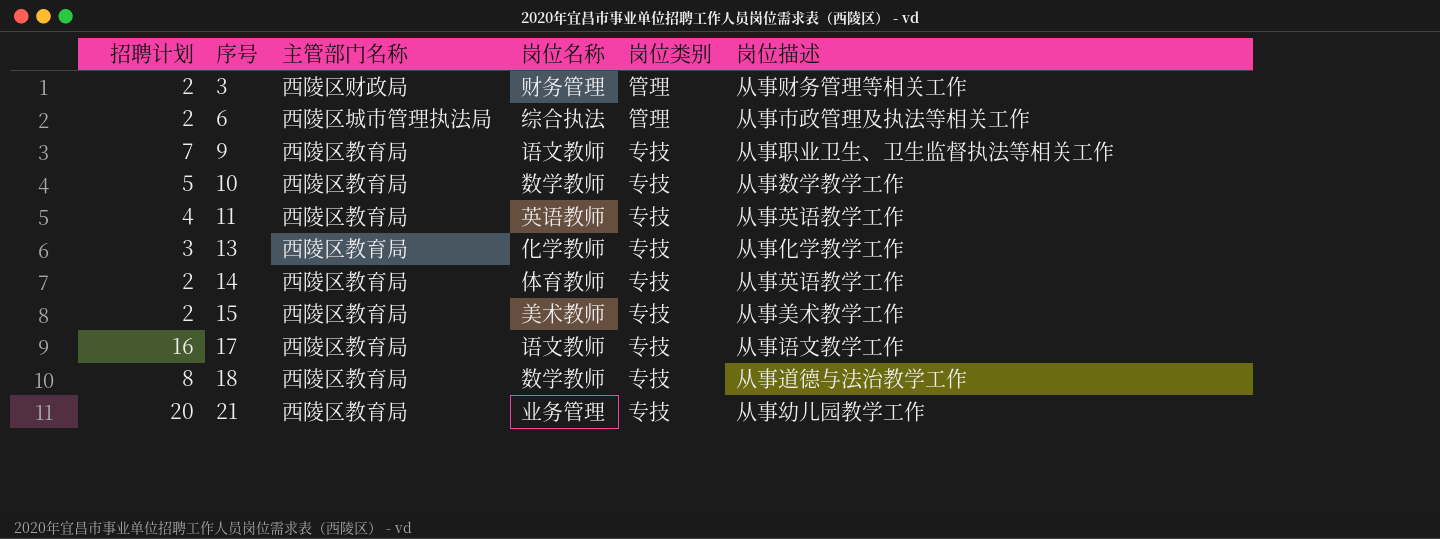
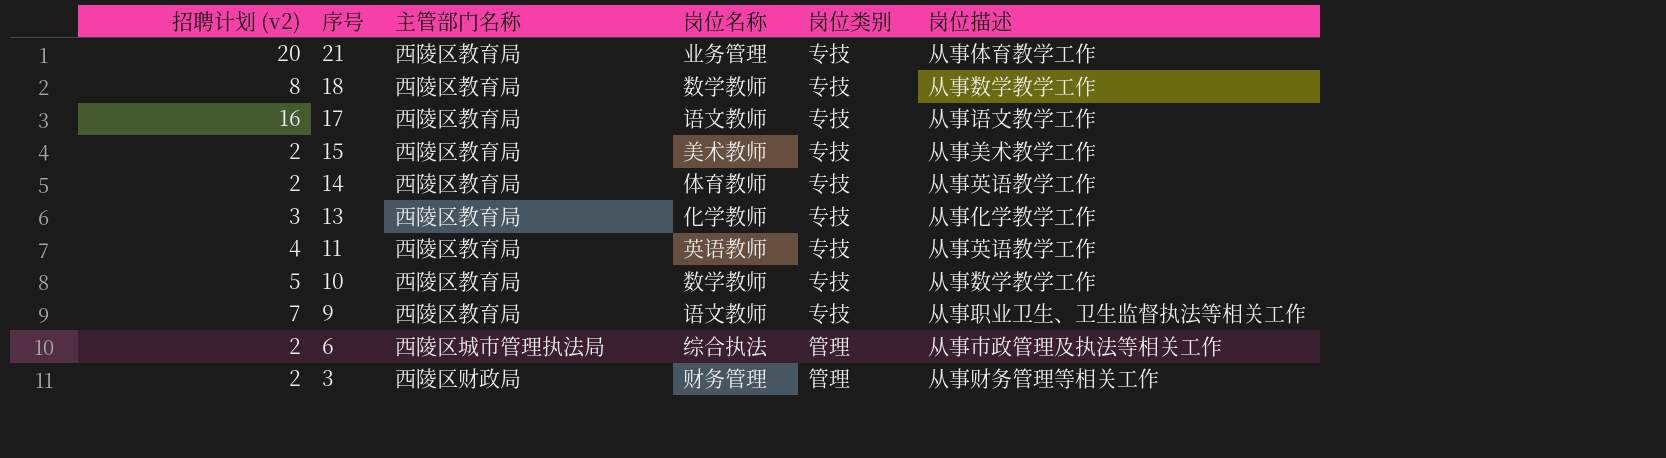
row order: 序号 ascending -> 序号 descending
column name: 招聘计划 -> 招聘计划 (v2)
21 | 岗位描述: 从事幼儿园教学工作 -> 从事体育教学工作
18 | 岗位描述: 从事道德与法治教学工作 -> 从事数学教学工作

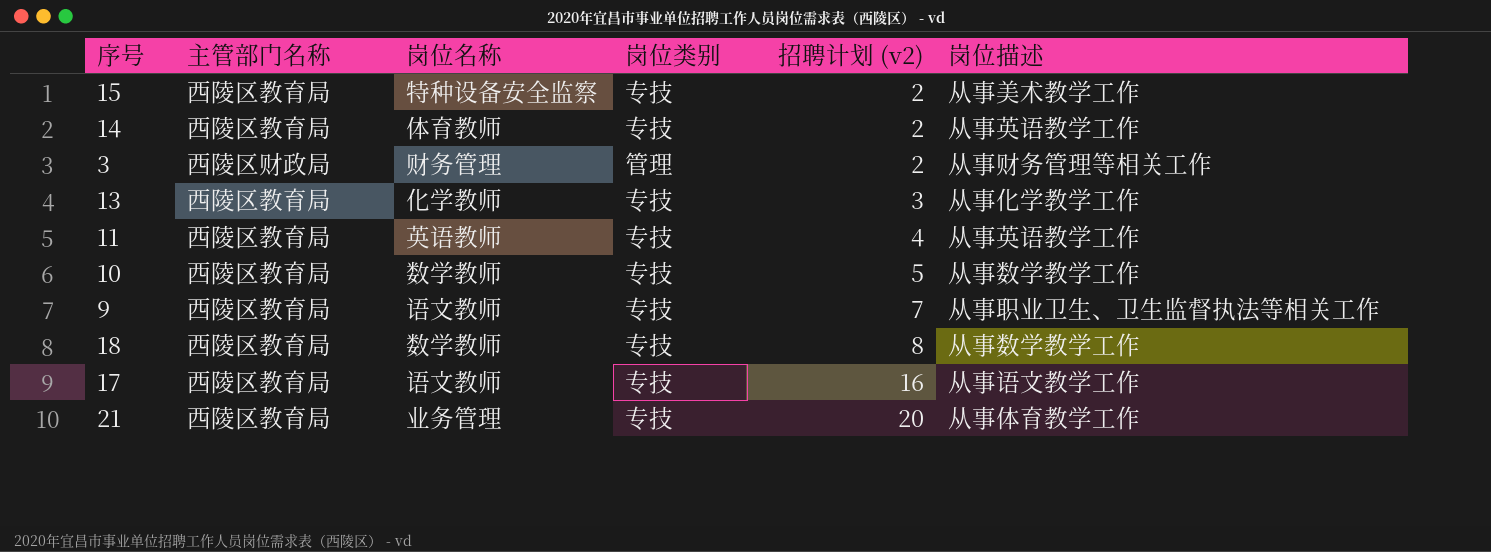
row order: 序号 descending -> 招聘计划 (v2) ascending
column 招聘计划 (v2) | position: 1 -> 5
row 6: 2 | 西陵区城市管理执法局 | 综合执法 | 管理 | 从事市政管理及执法等相关工作 -> none
15 | 岗位名称: 美术教师 -> 特种设备安全监察

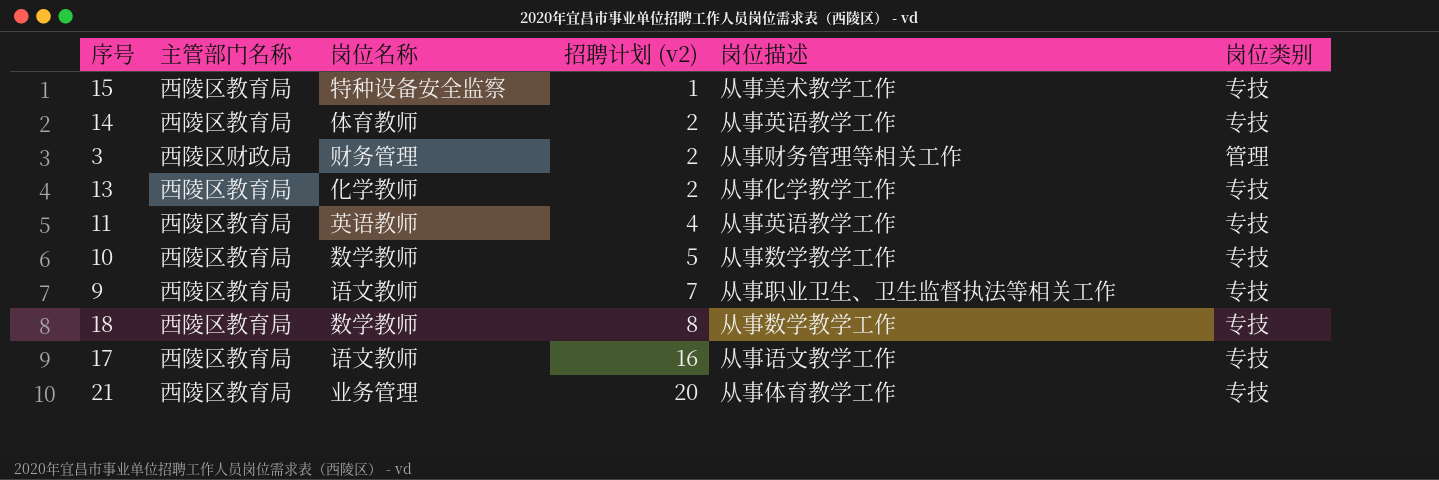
column 岗位类别 | position: 4 -> 6
15 | 招聘计划 (v2): 2 -> 1
13 | 招聘计划 (v2): 3 -> 2

